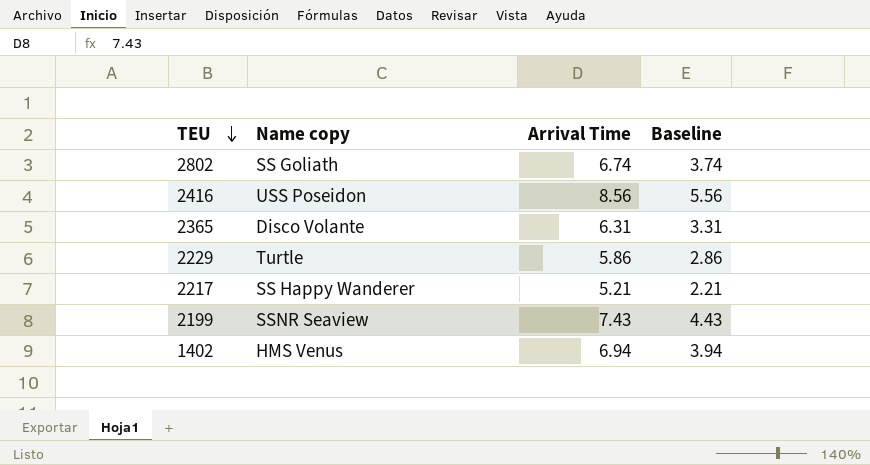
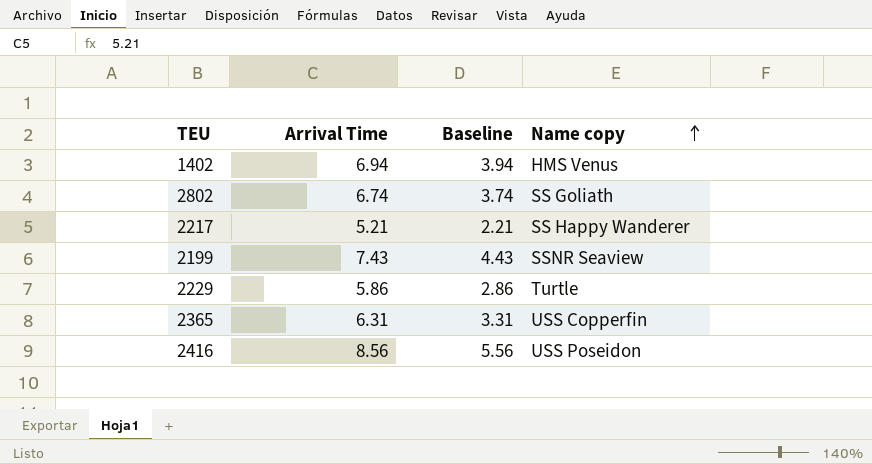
row order: TEU descending -> Name copy ascending
column Name copy | position: 2 -> 4
2365 | Name copy: Disco Volante -> USS Copperfin

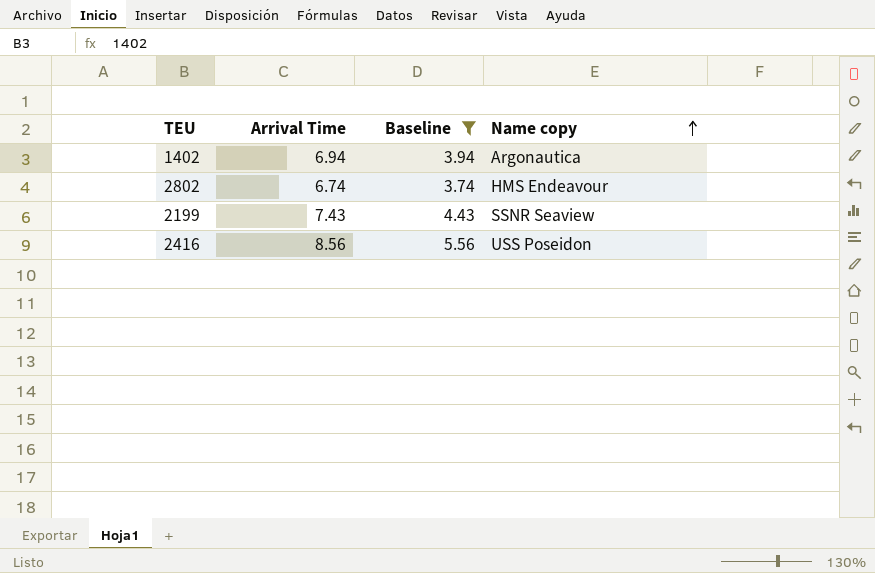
filter: none -> Baseline >= 3.74
1402 | Name copy: HMS Venus -> Argonautica
2802 | Name copy: SS Goliath -> HMS Endeavour

